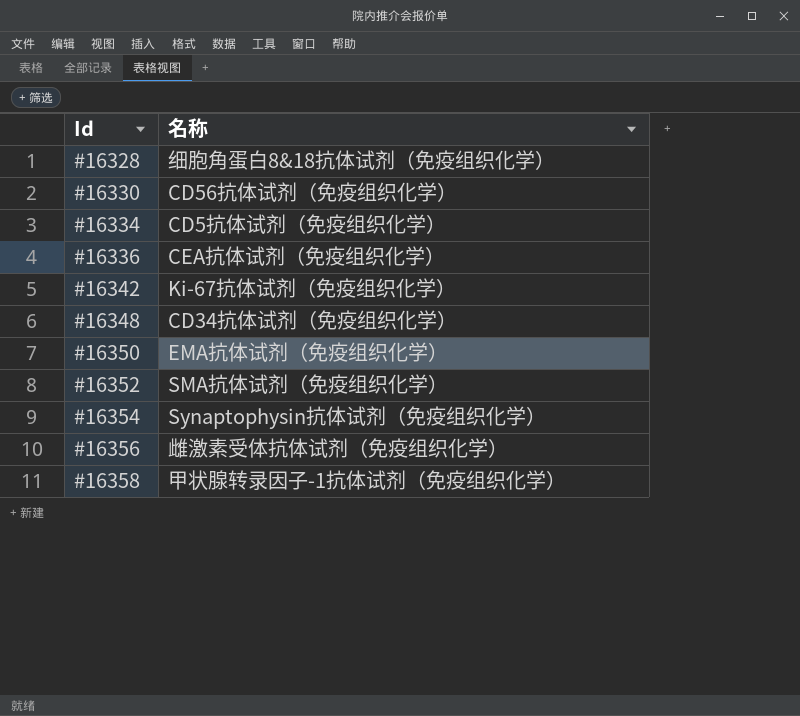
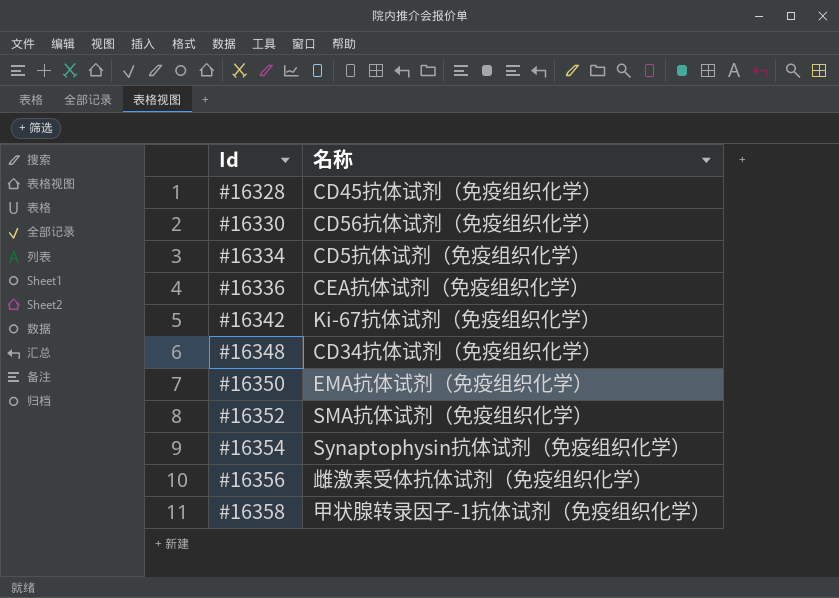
#16328 | 名称: 细胞角蛋白8&18抗体试剂（免疫组织化学） -> CD45抗体试剂（免疫组织化学）

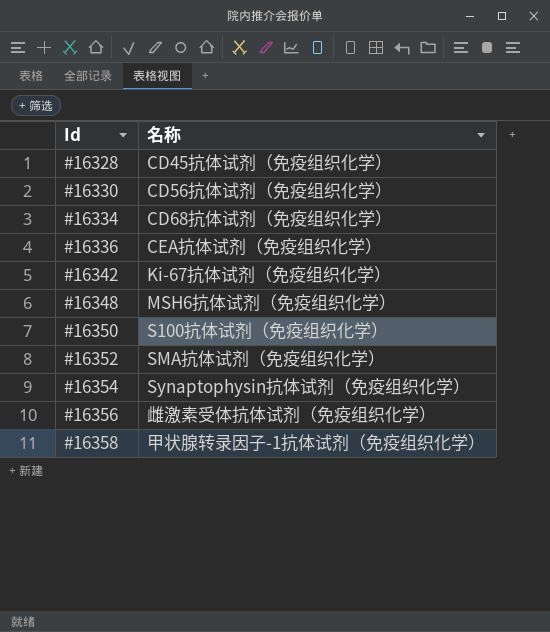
#16334 | 名称: CD5抗体试剂（免疫组织化学） -> CD68抗体试剂（免疫组织化学）
#16348 | 名称: CD34抗体试剂（免疫组织化学） -> MSH6抗体试剂（免疫组织化学）
#16350 | 名称: EMA抗体试剂（免疫组织化学） -> S100抗体试剂（免疫组织化学）

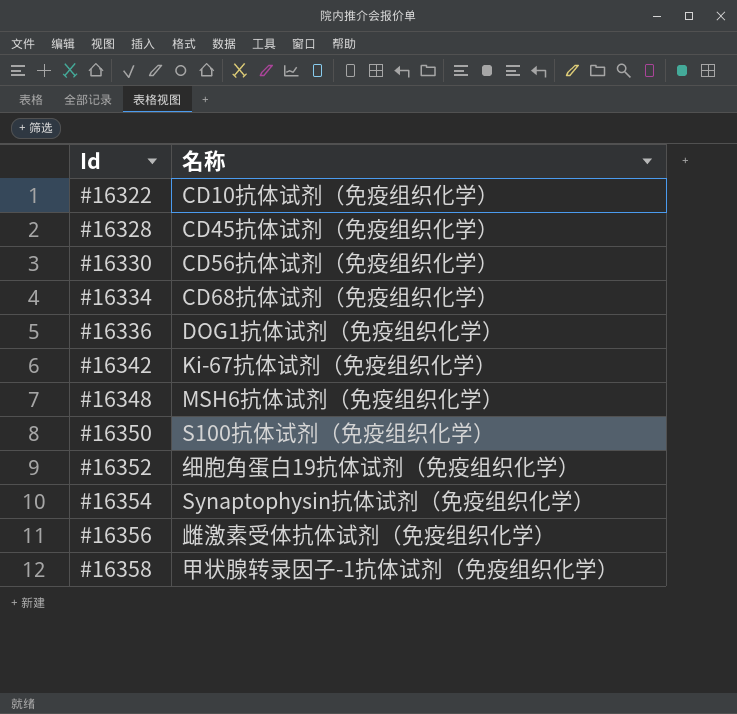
row #16322: none -> CD10抗体试剂（免疫组织化学）
#16336 | 名称: CEA抗体试剂（免疫组织化学） -> DOG1抗体试剂（免疫组织化学）
#16352 | 名称: SMA抗体试剂（免疫组织化学） -> 细胞角蛋白19抗体试剂（免疫组织化学）

